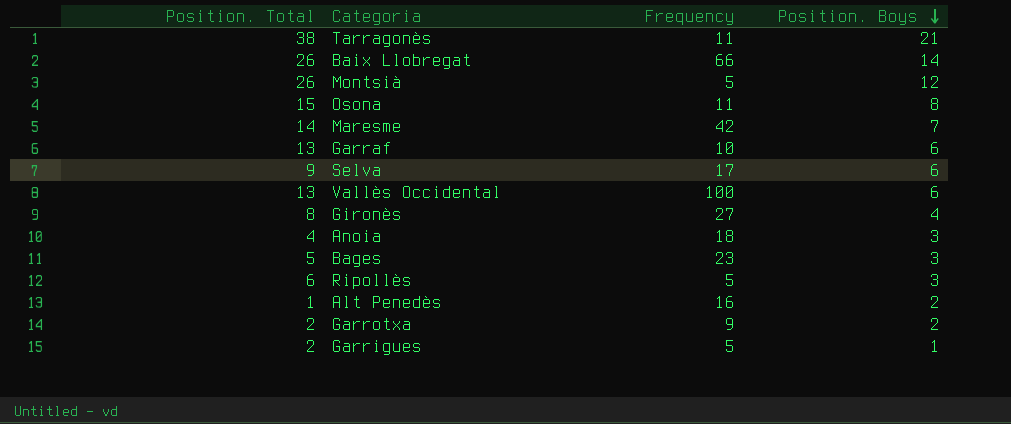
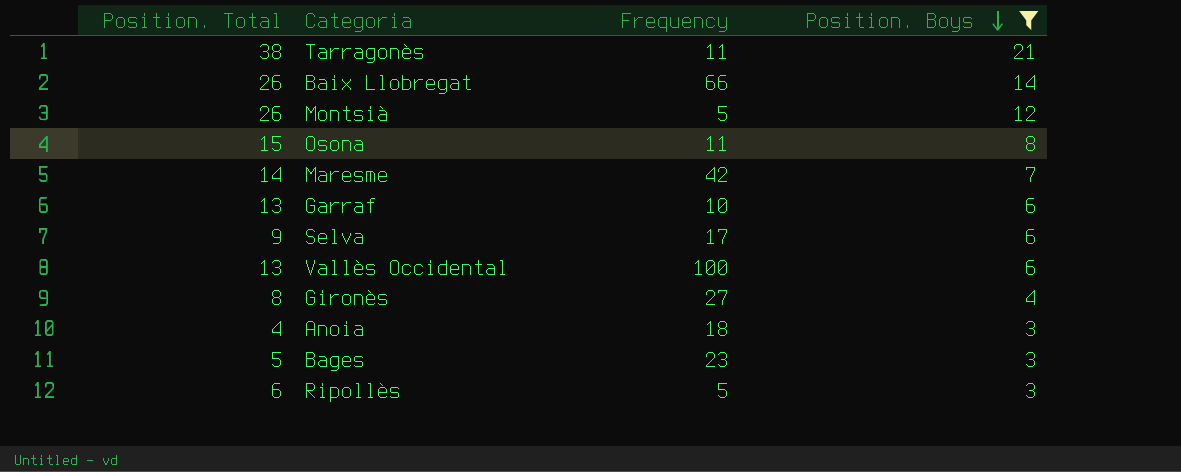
filter: none -> Position. Boys >= 3

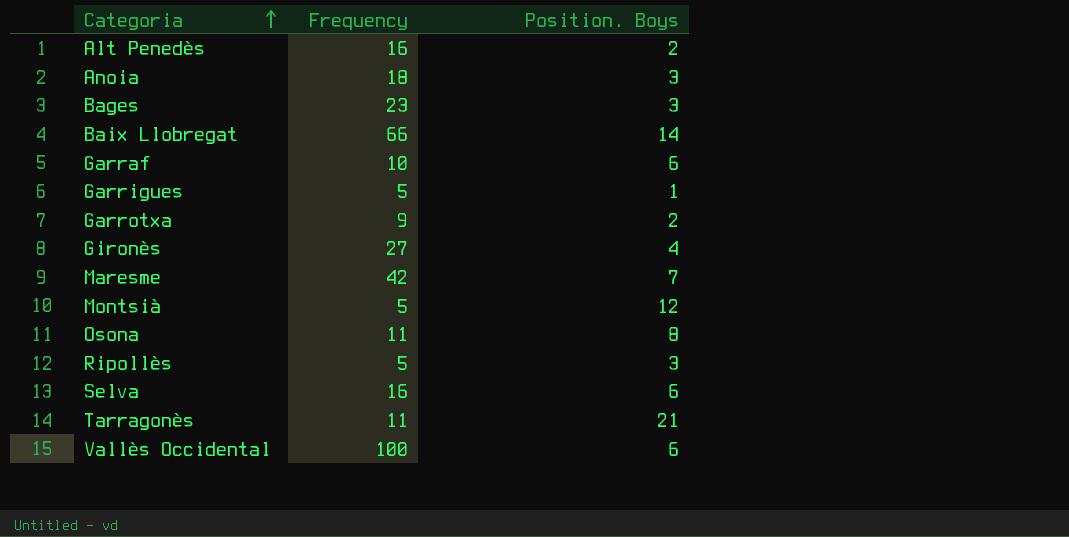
filter: Position. Boys >= 3 -> none
row order: Position. Boys descending -> Categoria ascending
column Position. Total | position: 1 -> none
Selva | Frequency: 17 -> 16

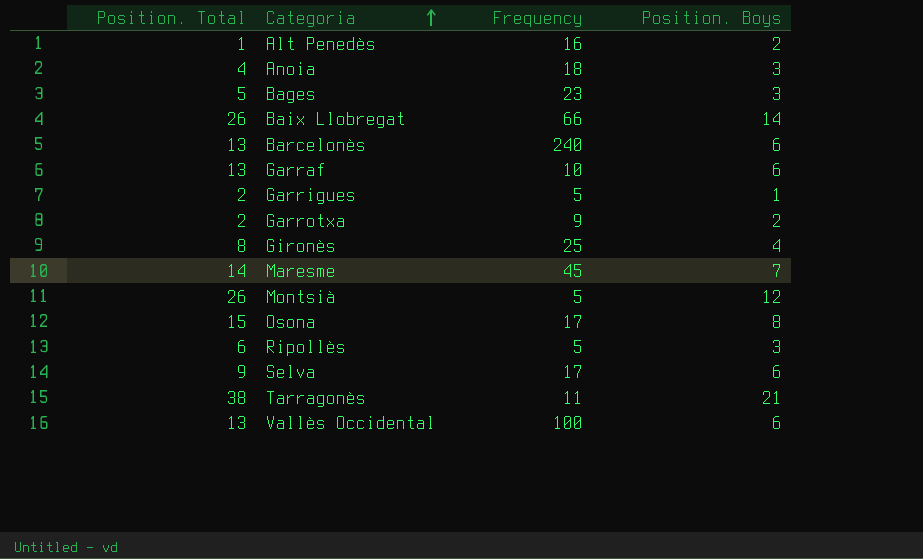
column Position. Total | position: none -> 1
row Barcelonès: none -> 13 | 240 | 6
Gironès | Frequency: 27 -> 25
Maresme | Frequency: 42 -> 45
Osona | Frequency: 11 -> 17
Selva | Frequency: 16 -> 17

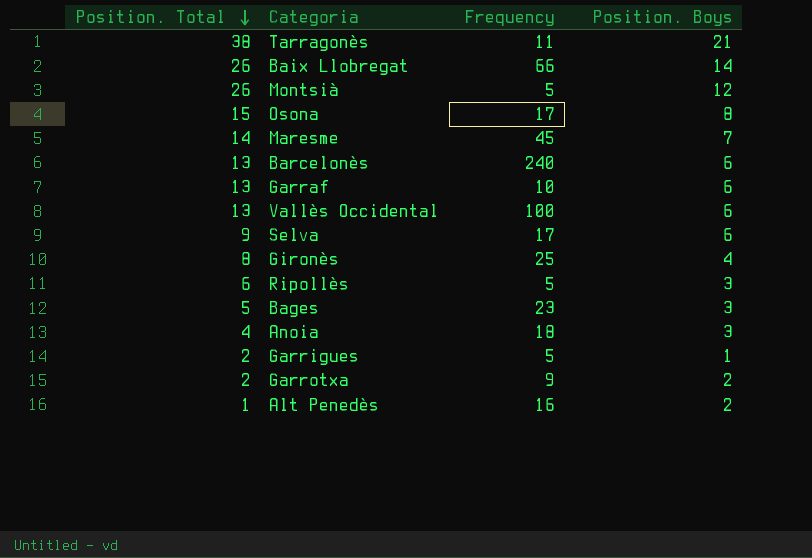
row order: Categoria ascending -> Position. Total descending

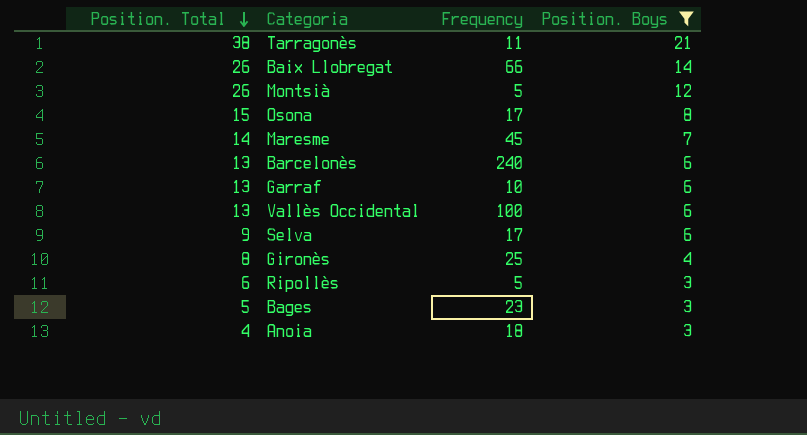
filter: none -> Position. Boys >= 3

